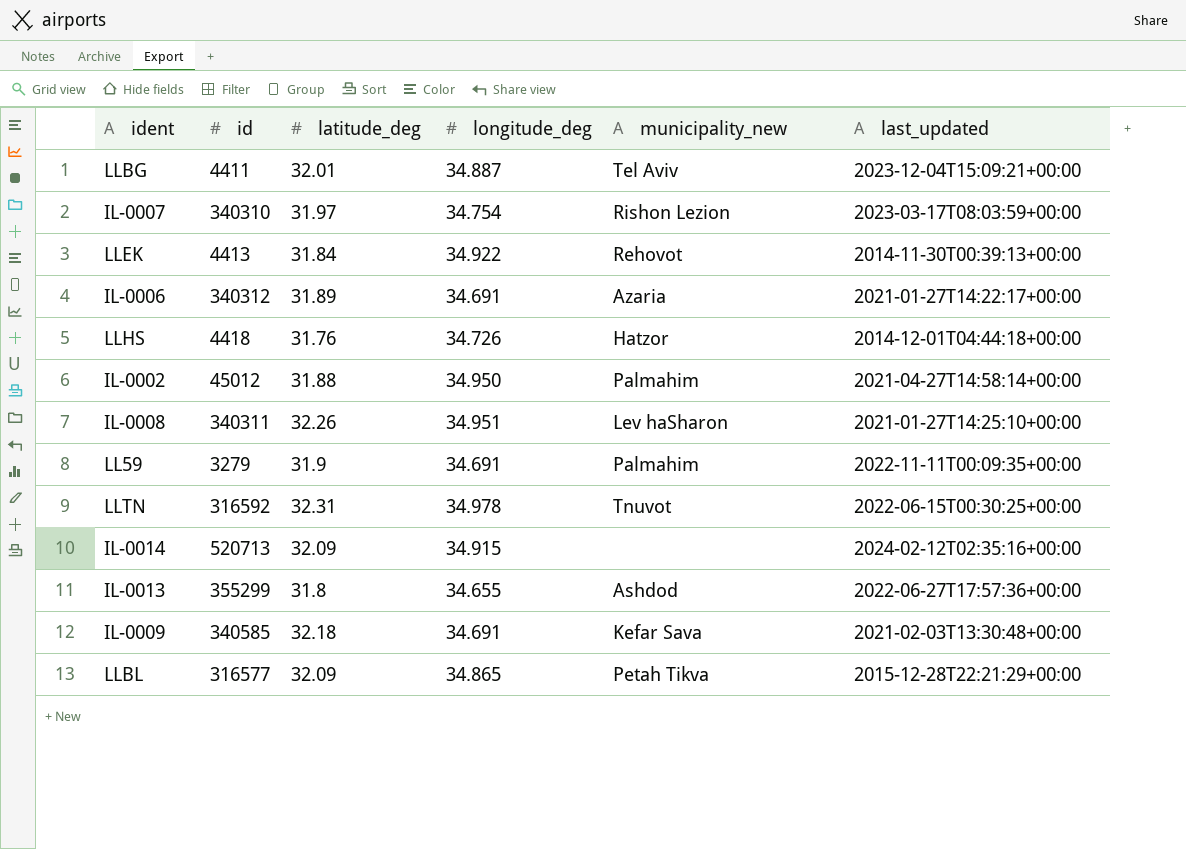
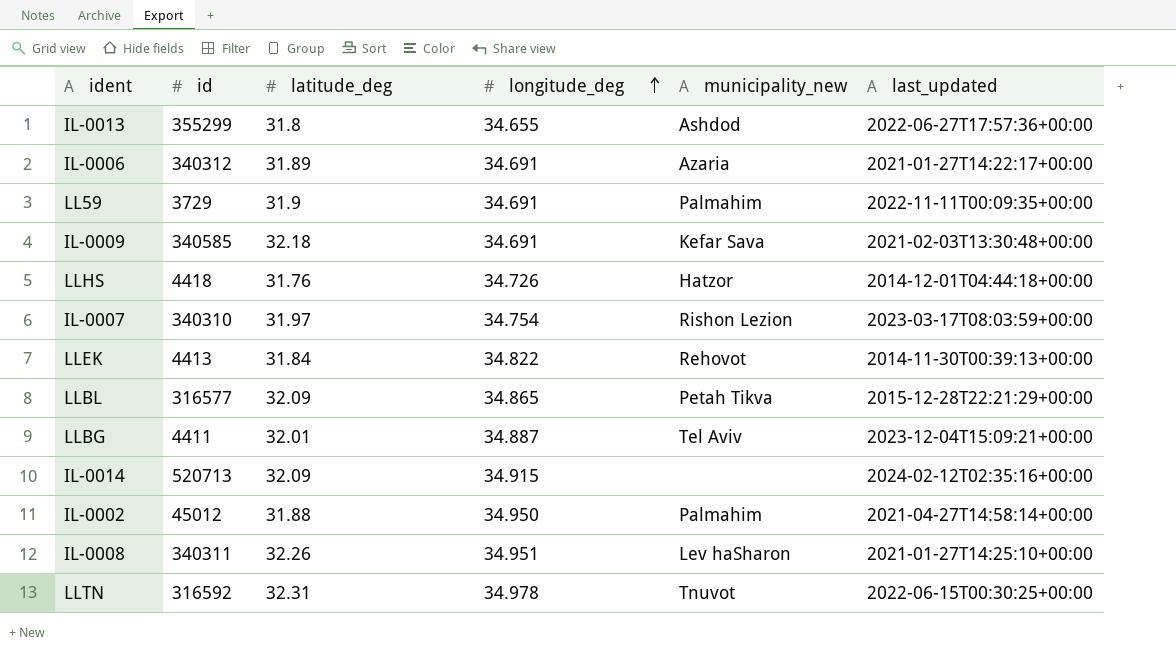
row order: none -> longitude_deg ascending
LL59 | id: 3279 -> 3729
LLEK | longitude_deg: 34.922 -> 34.822

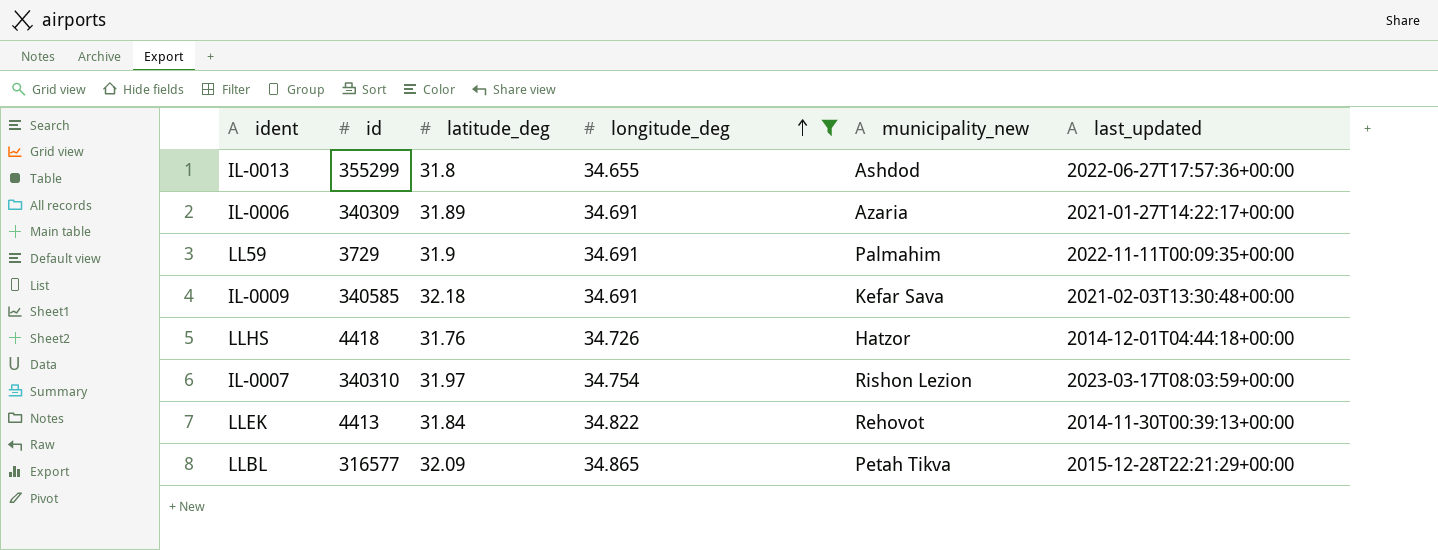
filter: none -> longitude_deg <= 34.865
IL-0006 | id: 340312 -> 340309

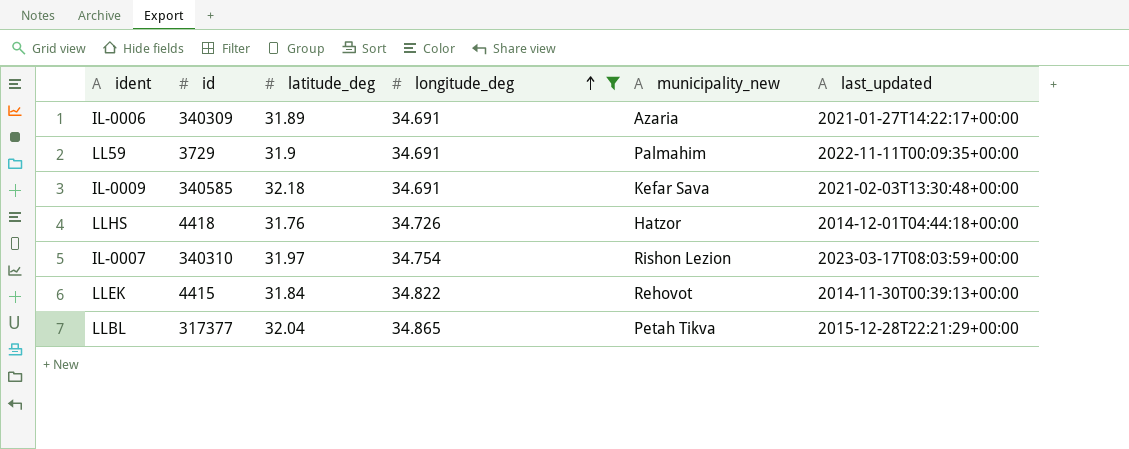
row IL-0013: 355299 | 31.8 | 34.655 | Ashdod | 2022-06-27T17:57:36+00:00 -> none
LLEK | id: 4413 -> 4415
LLBL | id: 316577 -> 317377
LLBL | latitude_deg: 32.09 -> 32.04

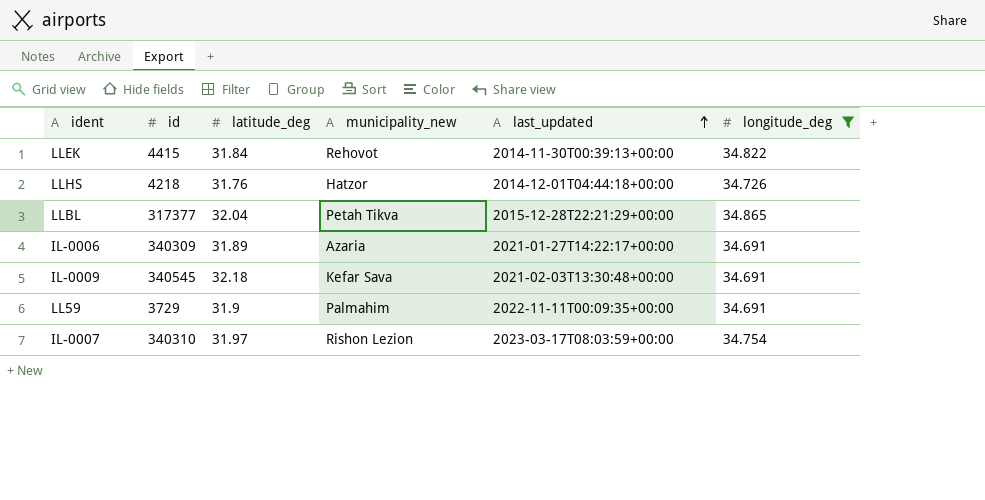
row order: longitude_deg ascending -> last_updated ascending
column longitude_deg | position: 4 -> 6
LLHS | id: 4418 -> 4218
IL-0009 | id: 340585 -> 340545

